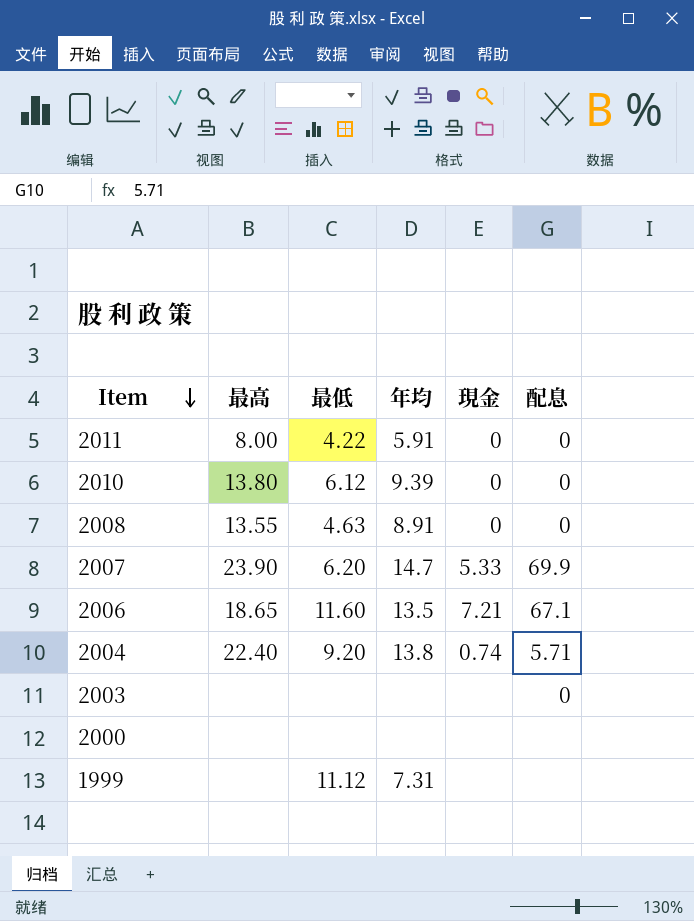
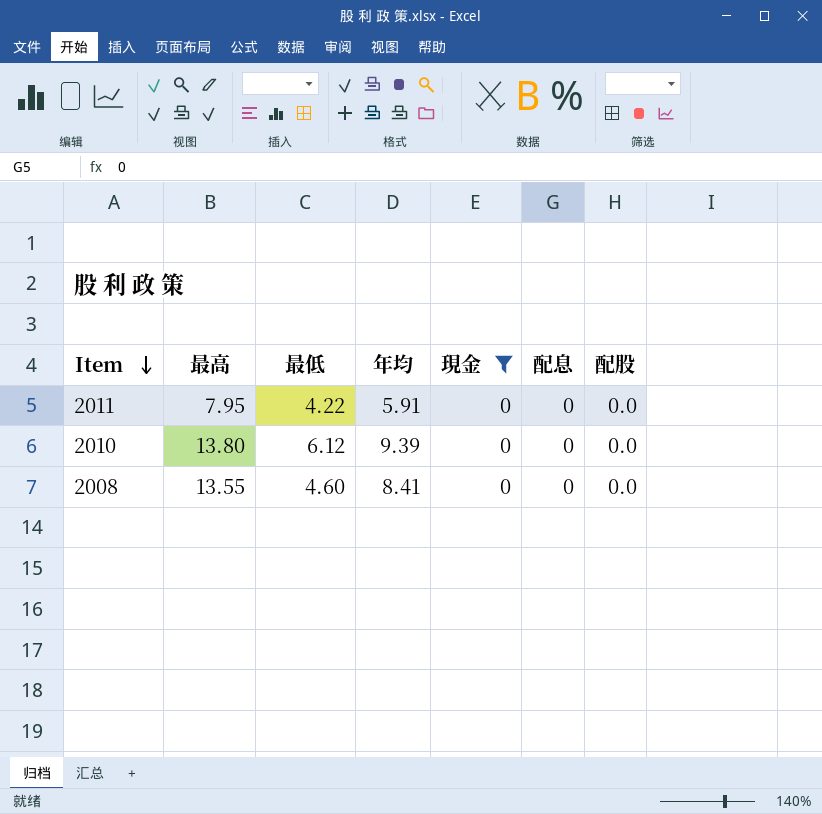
filter: none -> 現金 = 0
column 配股 | position: none -> 7
2011 | 最高: 8.00 -> 7.95
2008 | 最低: 4.63 -> 4.60
2008 | 年均: 8.91 -> 8.41

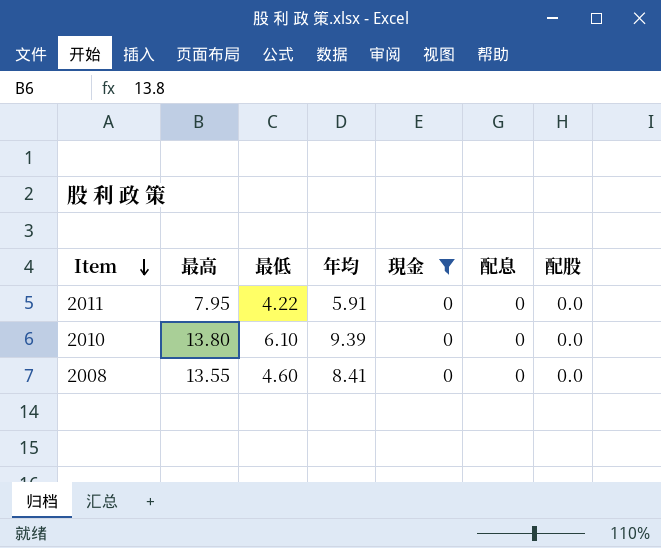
2010 | 最低: 6.12 -> 6.10

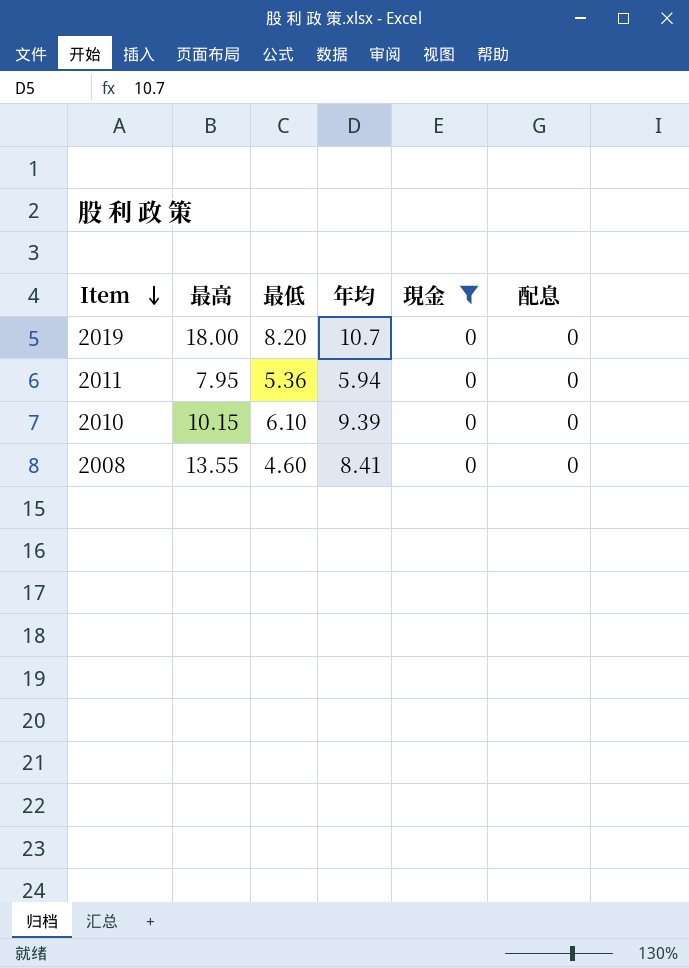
column 配股 | position: 7 -> none
row 2019: none -> 18.00 | 8.20 | 10.7 | 0 | 0
2011 | 最低: 4.22 -> 5.36
2011 | 年均: 5.91 -> 5.94
2010 | 最高: 13.80 -> 10.15

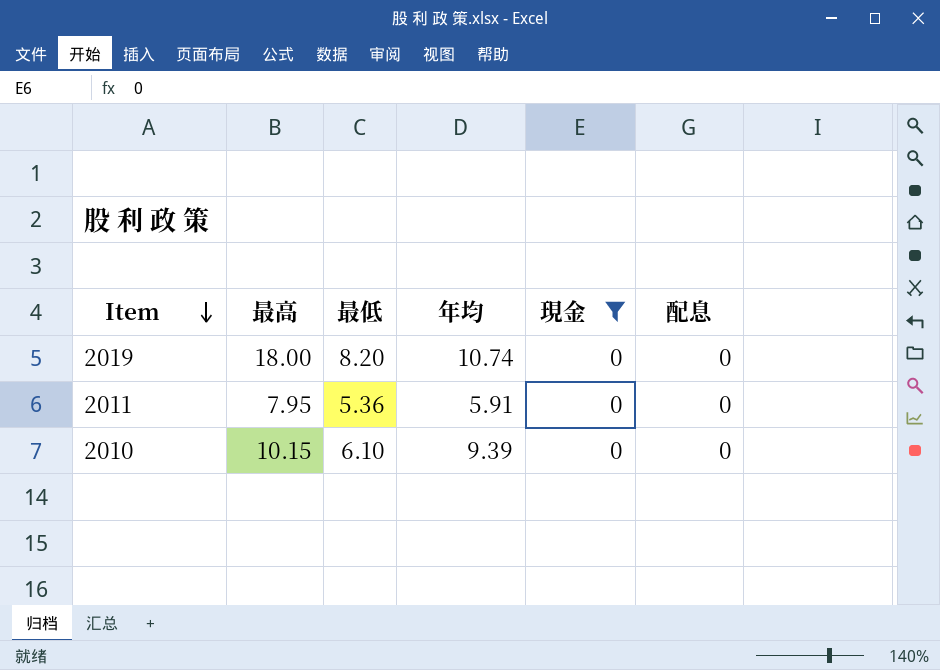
row 2008: 13.55 | 4.60 | 8.41 | 0 | 0 -> none
2019 | 年均: 10.7 -> 10.74
2011 | 年均: 5.94 -> 5.91

